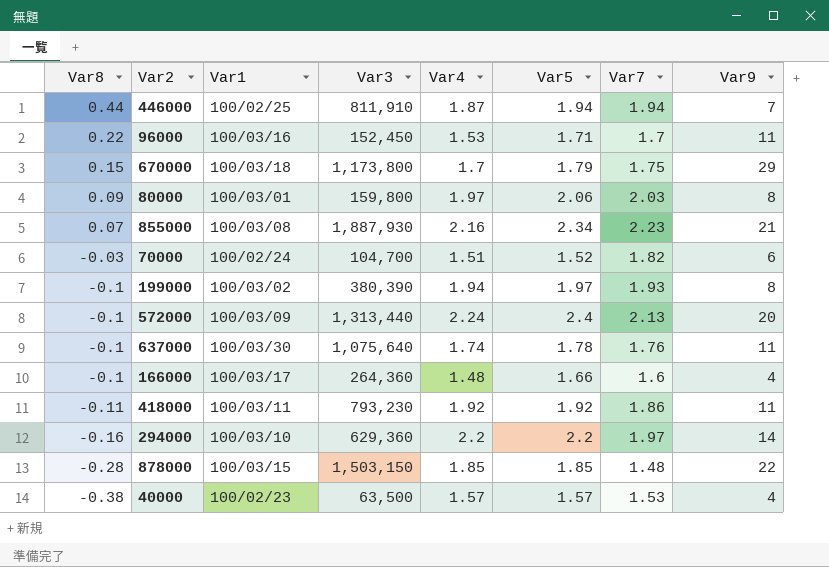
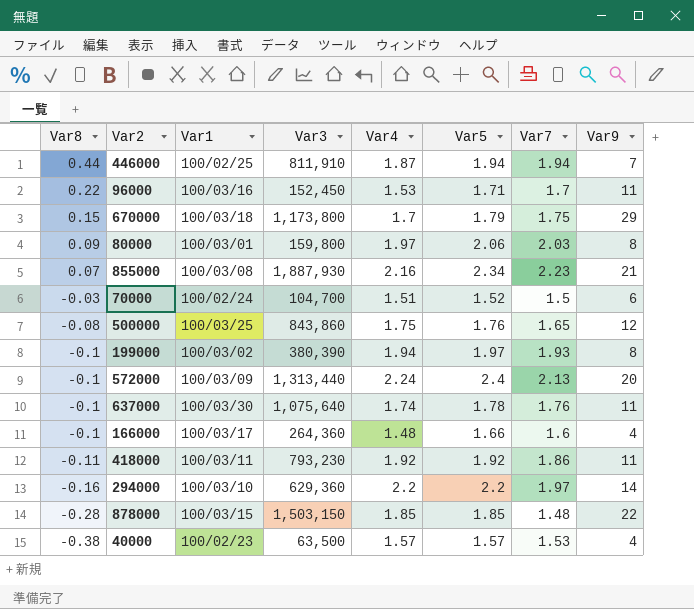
70000 | Var7: 1.82 -> 1.5
row 500000: none -> -0.08 | 100/03/25 | 843,860 | 1.75 | 1.76 | 1.65 | 12

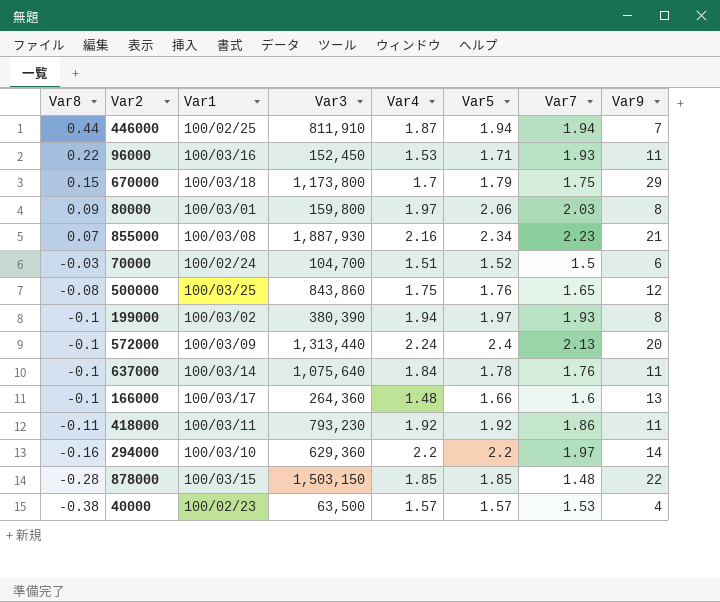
96000 | Var7: 1.7 -> 1.93
637000 | Var1: 100/03/30 -> 100/03/14
637000 | Var4: 1.74 -> 1.84
166000 | Var9: 4 -> 13

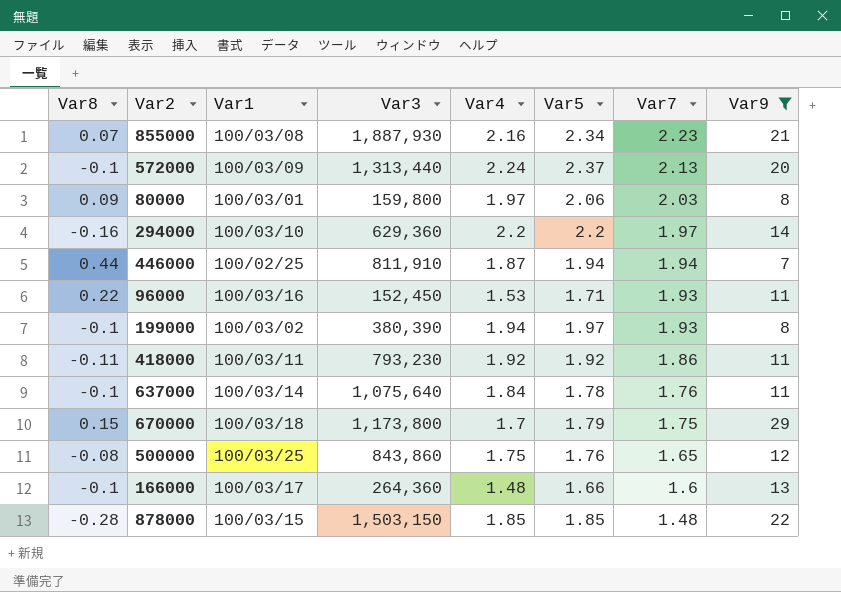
filter: none -> Var9 >= 7
row order: Var8 descending -> Var7 descending
572000 | Var5: 2.4 -> 2.37

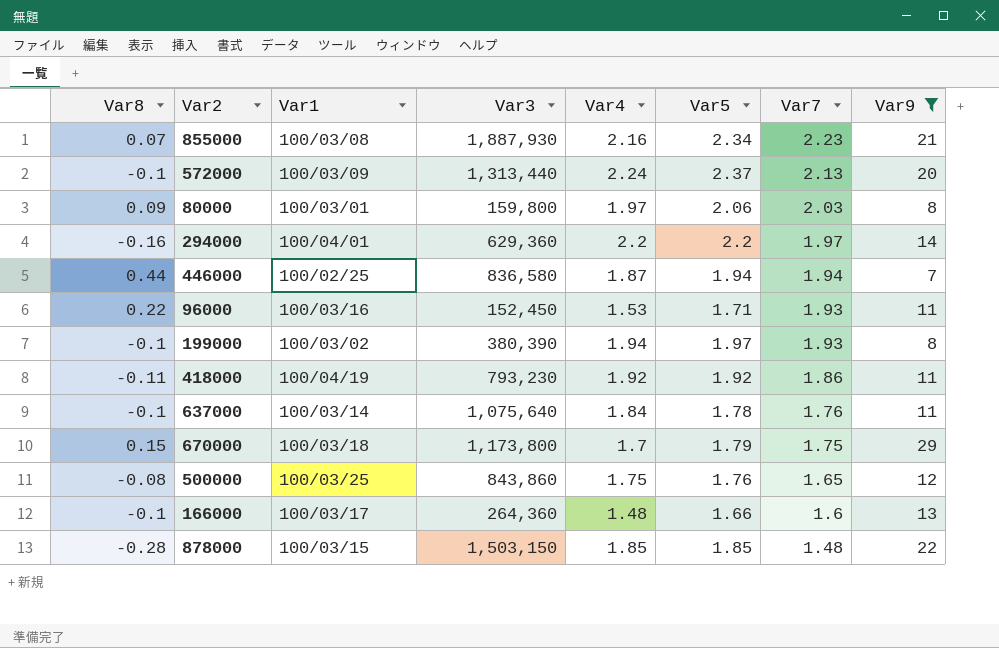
294000 | Var1: 100/03/10 -> 100/04/01
446000 | Var3: 811,910 -> 836,580
418000 | Var1: 100/03/11 -> 100/04/19

